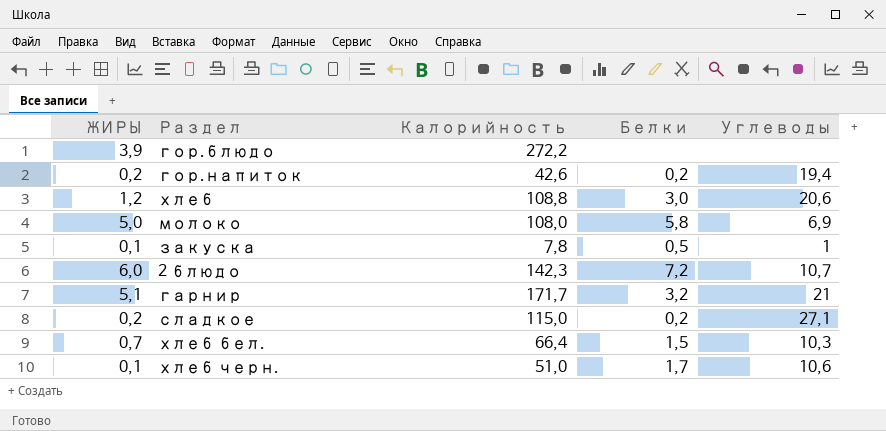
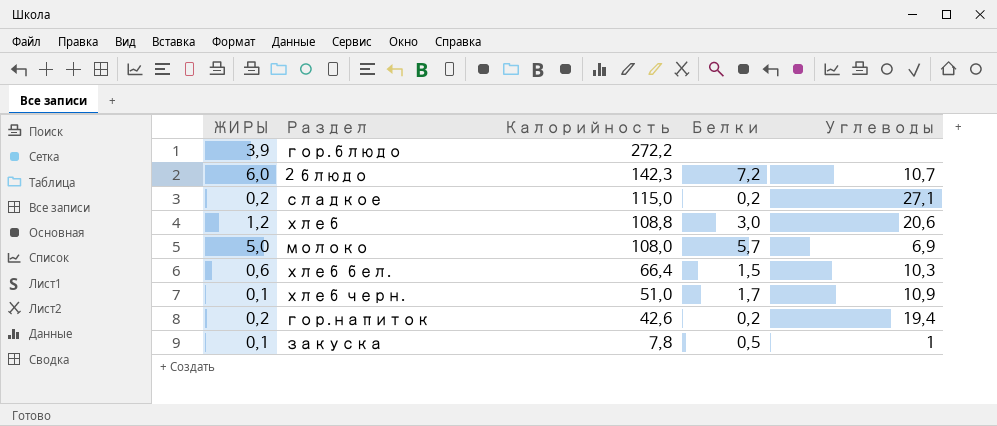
row order: none -> Калорийность descending
row гарнир: 5,1 | 171,7 | 3,2 | 21 -> none
молоко | Белки: 5,8 -> 5,7
хлеб бел. | ЖИРЫ: 0,7 -> 0,6
хлеб черн. | Углеводы: 10,6 -> 10,9

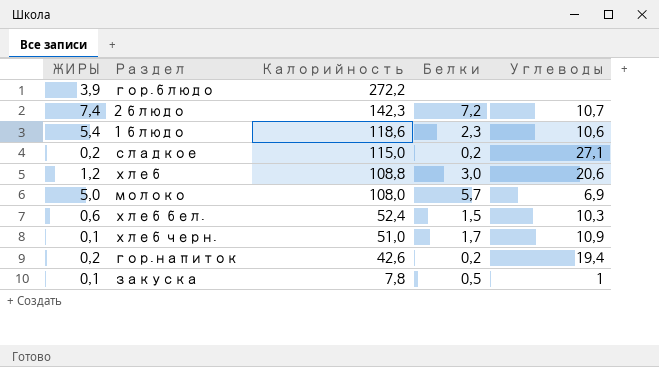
2 блюдо | ЖИРЫ: 6,0 -> 7,4
row 1 блюдо: none -> 5,4 | 118,6 | 2,3 | 10,6
хлеб бел. | Калорийность: 66,4 -> 52,4

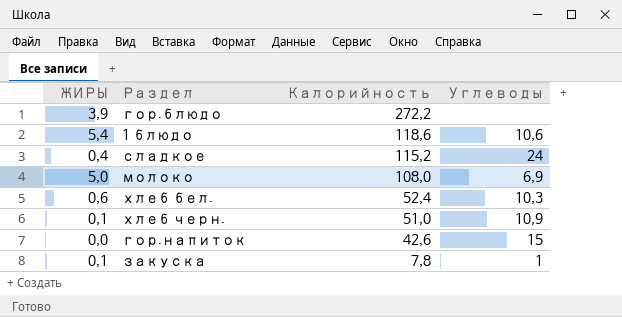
column Белки | position: 4 -> none
row 2 блюдо: 7,4 | 142,3 | 7,2 | 10,7 -> none
row хлеб: 1,2 | 108,8 | 3,0 | 20,6 -> none
сладкое | ЖИРЫ: 0,2 -> 0,4
сладкое | Калорийность: 115,0 -> 115,2
сладкое | Углеводы: 27,1 -> 24
гор.напиток | ЖИРЫ: 0,2 -> 0,0
гор.напиток | Углеводы: 19,4 -> 15

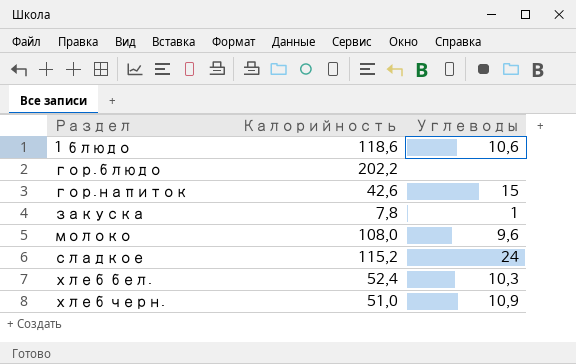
row order: Калорийность descending -> Раздел ascending
column ЖИРЫ | position: 1 -> none
гор.блюдо | Калорийность: 272,2 -> 202,2
молоко | Углеводы: 6,9 -> 9,6

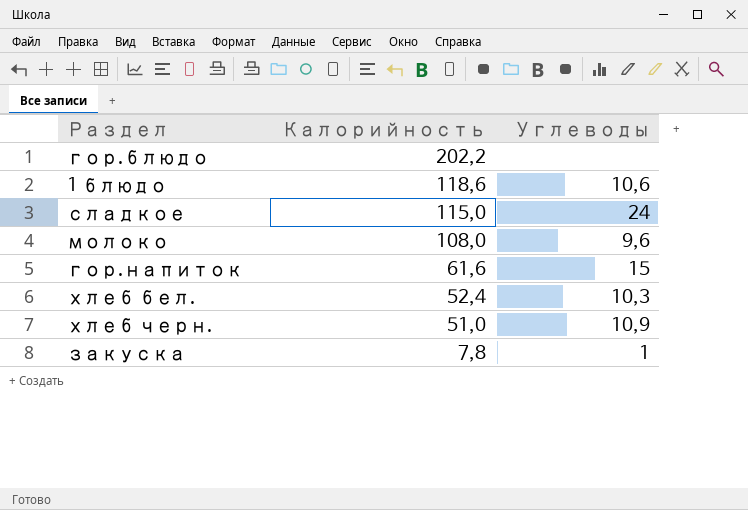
row order: Раздел ascending -> Калорийность descending
сладкое | Калорийность: 115,2 -> 115,0
гор.напиток | Калорийность: 42,6 -> 61,6

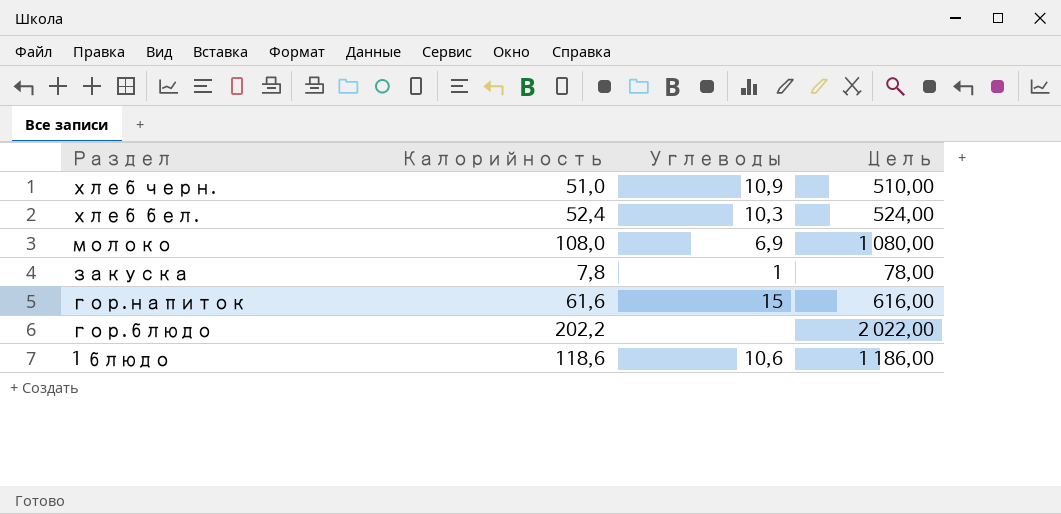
row order: Калорийность descending -> Раздел descending
column Цель | formula: none -> [Калорийность] * 10
row сладкое: 115,0 | 24 -> none
молоко | Углеводы: 9,6 -> 6,9

